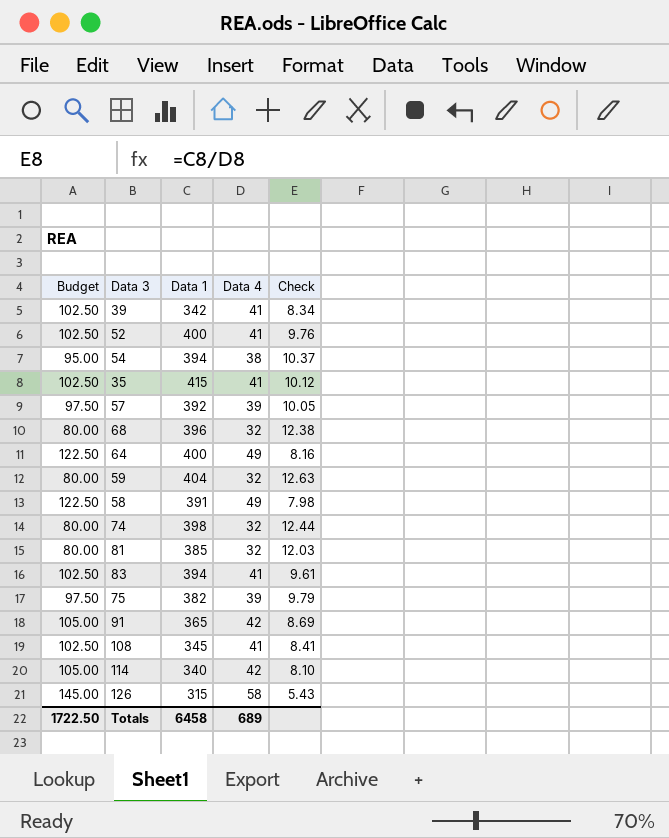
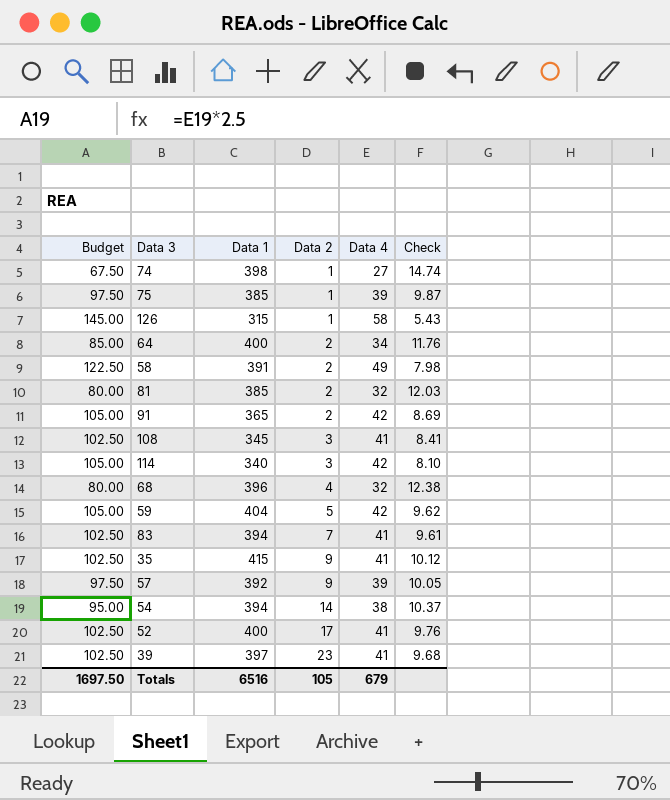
row order: none -> Data 2 ascending
column Data 2 | position: none -> 4
74 | Budget: 80.00 -> 67.50
74 | Data 4: 32 -> 27
74 | Check: 12.44 -> 14.74
75 | Data 1: 382 -> 385
75 | Check: 9.79 -> 9.87
64 | Budget: 122.50 -> 85.00
64 | Data 4: 49 -> 34
64 | Check: 8.16 -> 11.76
59 | Budget: 80.00 -> 105.00
59 | Data 4: 32 -> 42
59 | Check: 12.63 -> 9.62
39 | Data 1: 342 -> 397
39 | Check: 8.34 -> 9.68
Totals | Budget: 1722.50 -> 1697.50
Totals | Data 1: 6458 -> 6516
Totals | Data 4: 689 -> 679

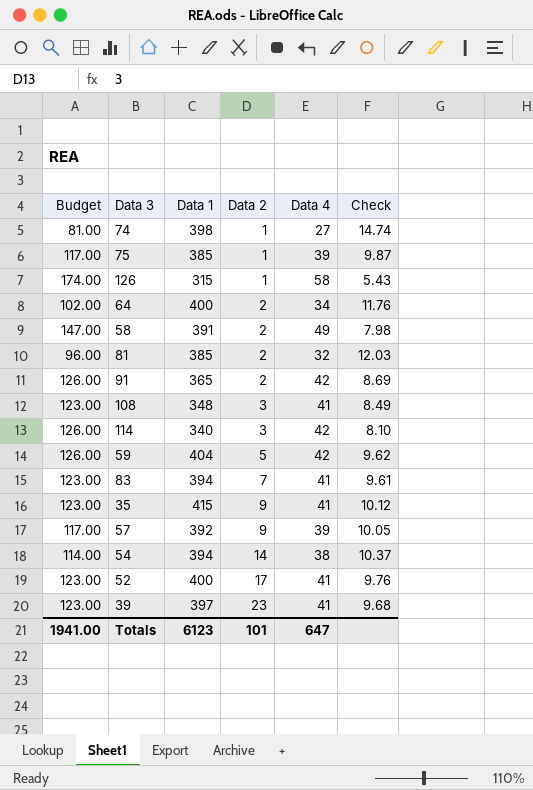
column Budget | formula: [Data 4] * 2.5 -> [Data 4] * 3
row 68: 80.00 | 396 | 4 | 32 | 12.38 -> none
108 | Data 1: 345 -> 348
108 | Check: 8.41 -> 8.49
Totals | Budget: 1697.50 -> 1941.00
Totals | Data 1: 6516 -> 6123
Totals | Data 2: 105 -> 101
Totals | Data 4: 679 -> 647

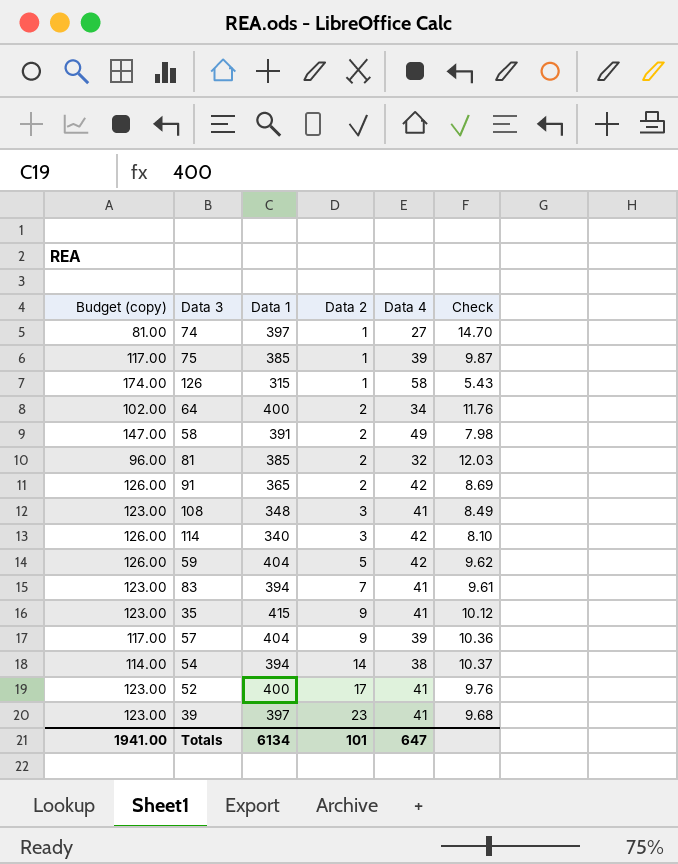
column name: Budget -> Budget (copy)
74 | Data 1: 398 -> 397
74 | Check: 14.74 -> 14.70
57 | Data 1: 392 -> 404
57 | Check: 10.05 -> 10.36
Totals | Data 1: 6123 -> 6134

